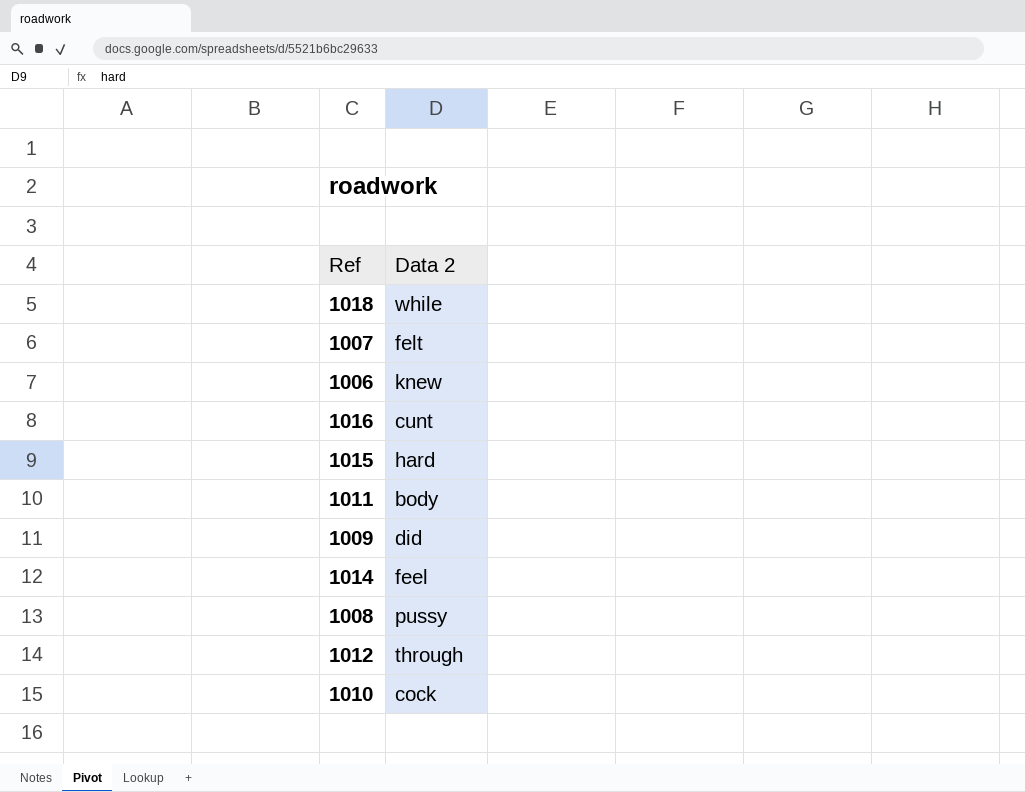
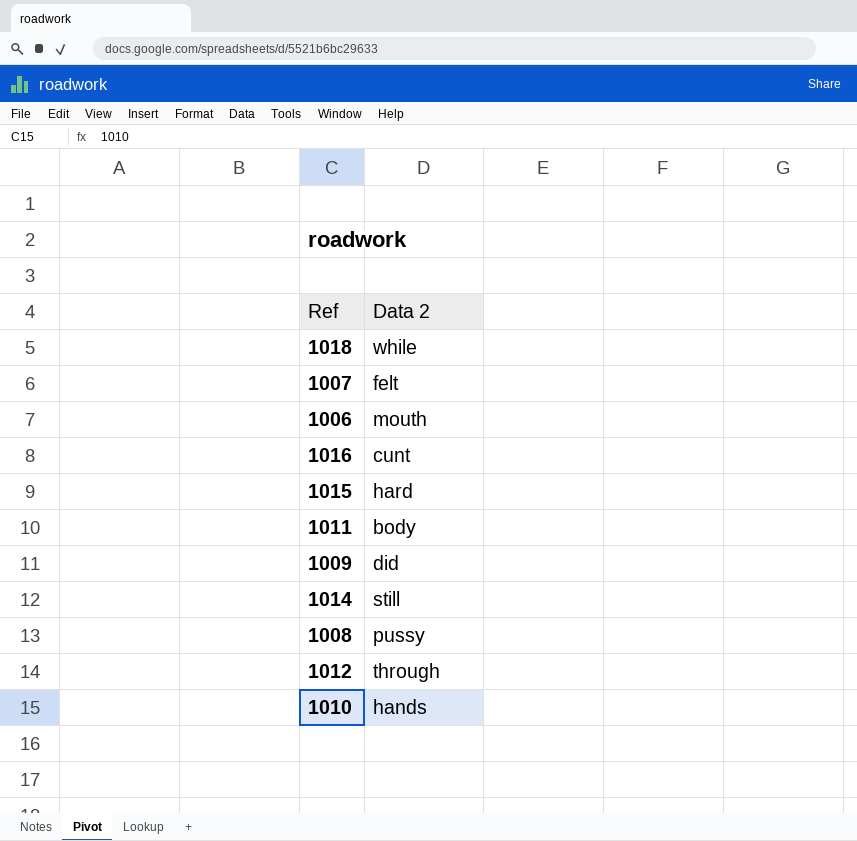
1006 | Data 2: knew -> mouth
1014 | Data 2: feel -> still
1010 | Data 2: cock -> hands

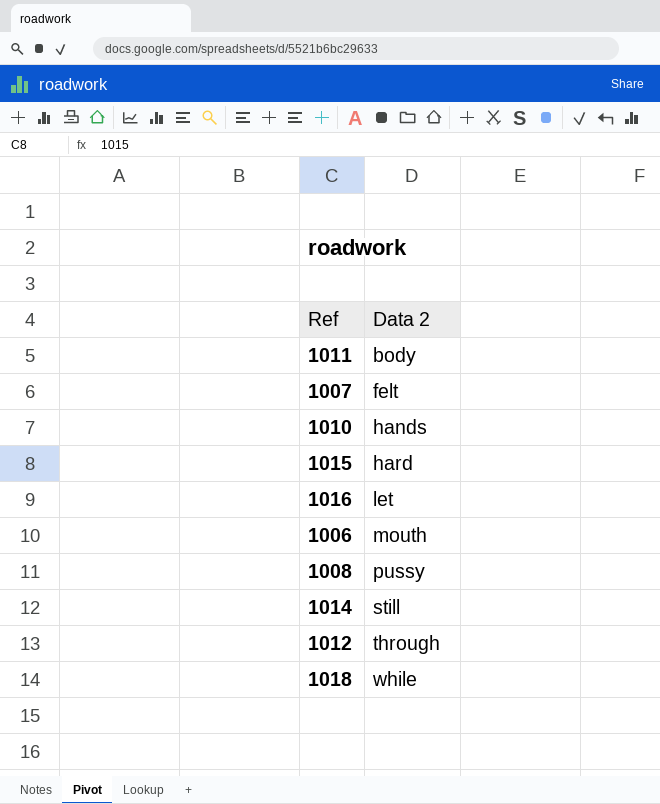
row order: none -> Data 2 ascending
row 1009: did -> none
1016 | Data 2: cunt -> let

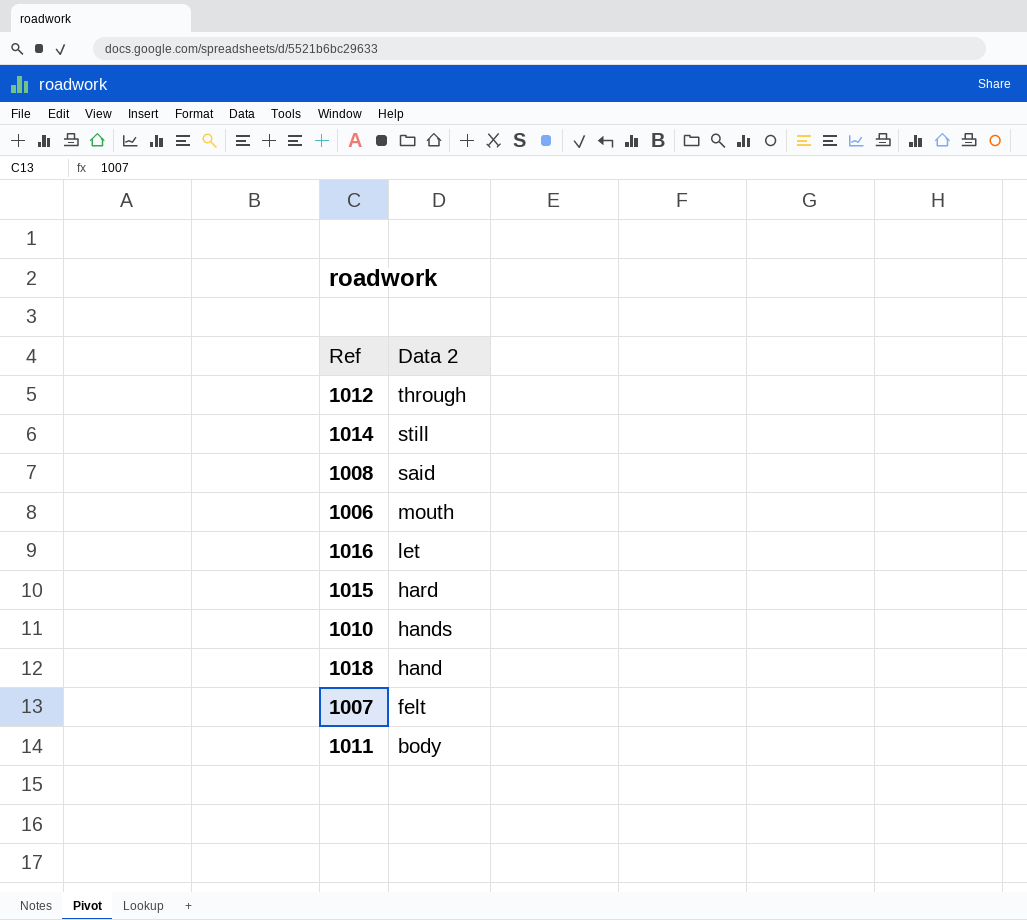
row order: Data 2 ascending -> Data 2 descending
1008 | Data 2: pussy -> said
1018 | Data 2: while -> hand

